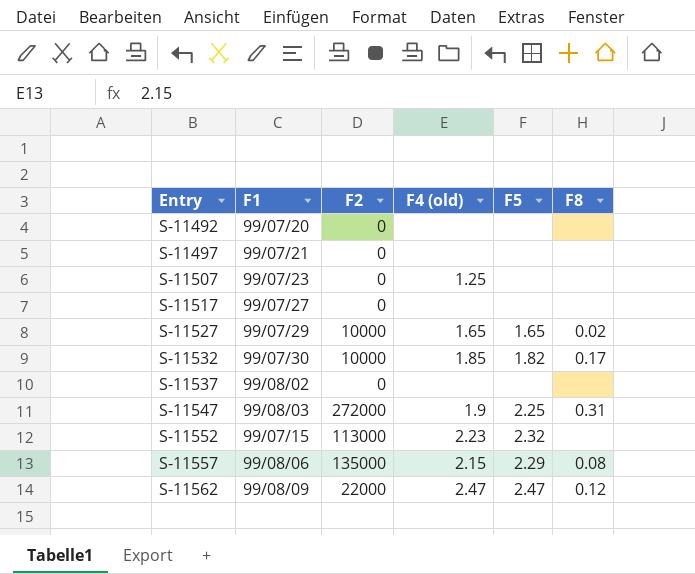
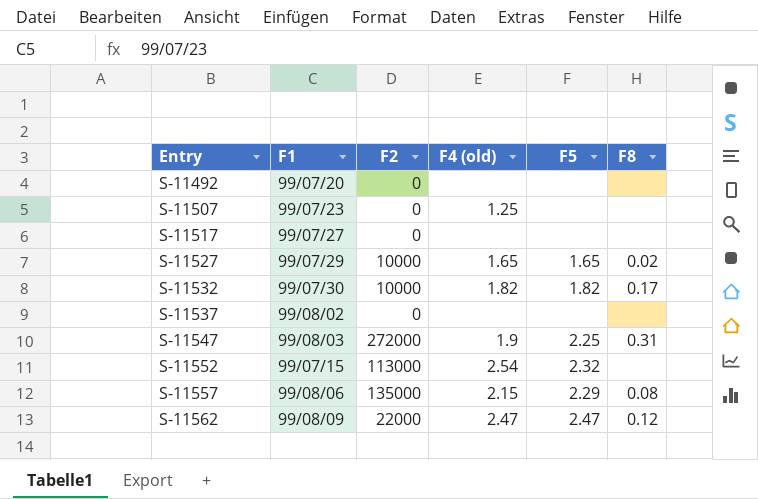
row S-11497: 99/07/21 | 0 | none | none | none -> none
S-11532 | F4 (old): 1.85 -> 1.82
S-11552 | F4 (old): 2.23 -> 2.54

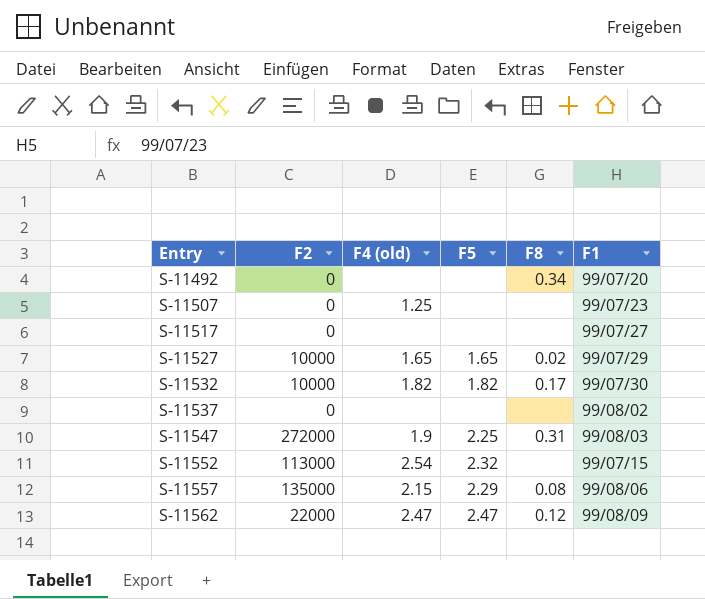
column F1 | position: 2 -> 6
S-11492 | F8: none -> 0.34

